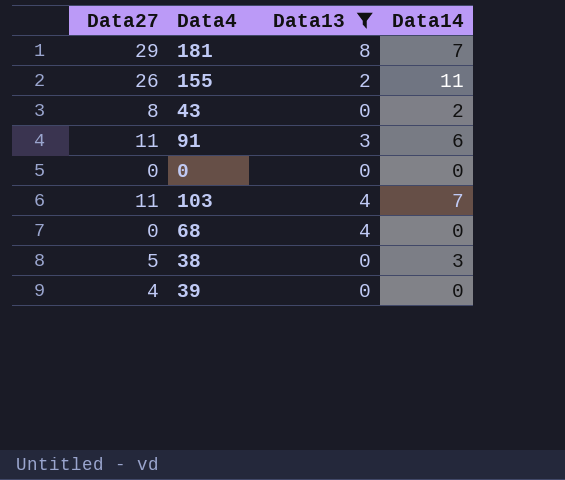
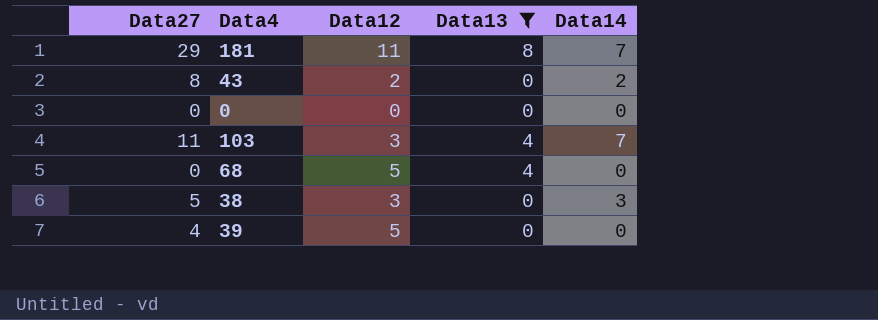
column Data12 | position: none -> 3
row 155: 26 | 2 | 11 -> none
row 91: 11 | 3 | 6 -> none

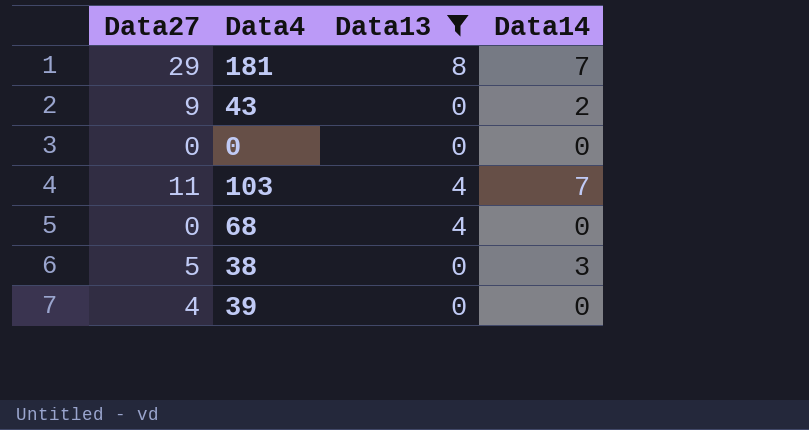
column Data12 | position: 3 -> none
43 | Data27: 8 -> 9

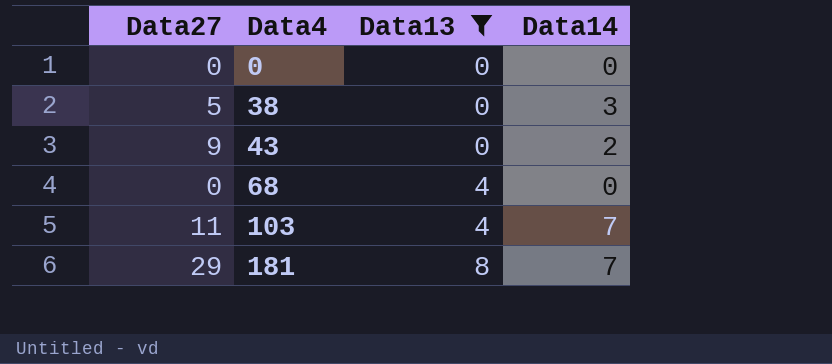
row order: none -> Data4 ascending
row 39: 4 | 0 | 0 -> none

